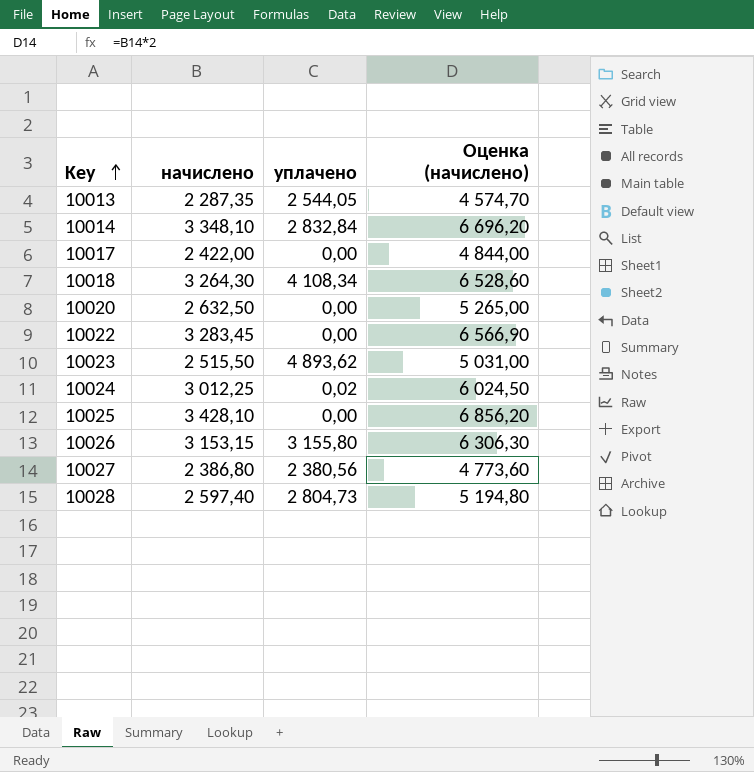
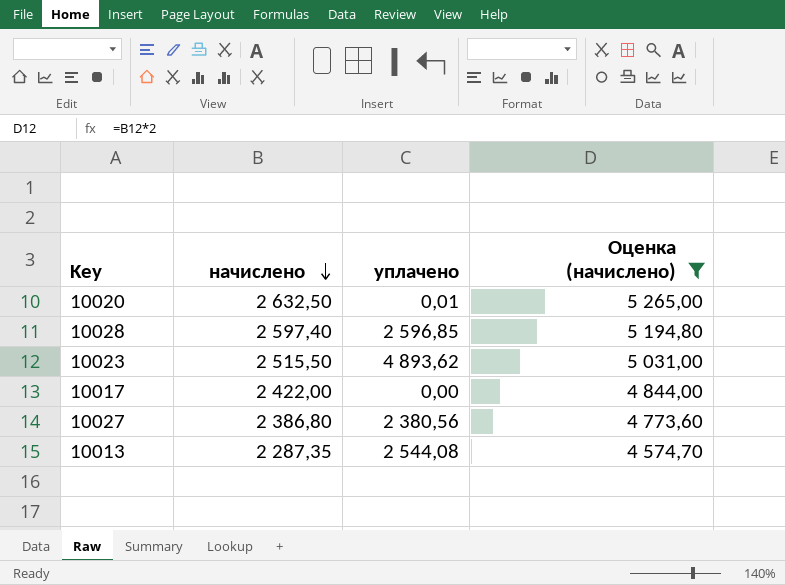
filter: none -> Оценка (начислено) <= 5 265,00
row order: Key ascending -> начислено descending
10020 | уплачено: 0,00 -> 0,01
10028 | уплачено: 2 804,73 -> 2 596,85
10013 | уплачено: 2 544,05 -> 2 544,08

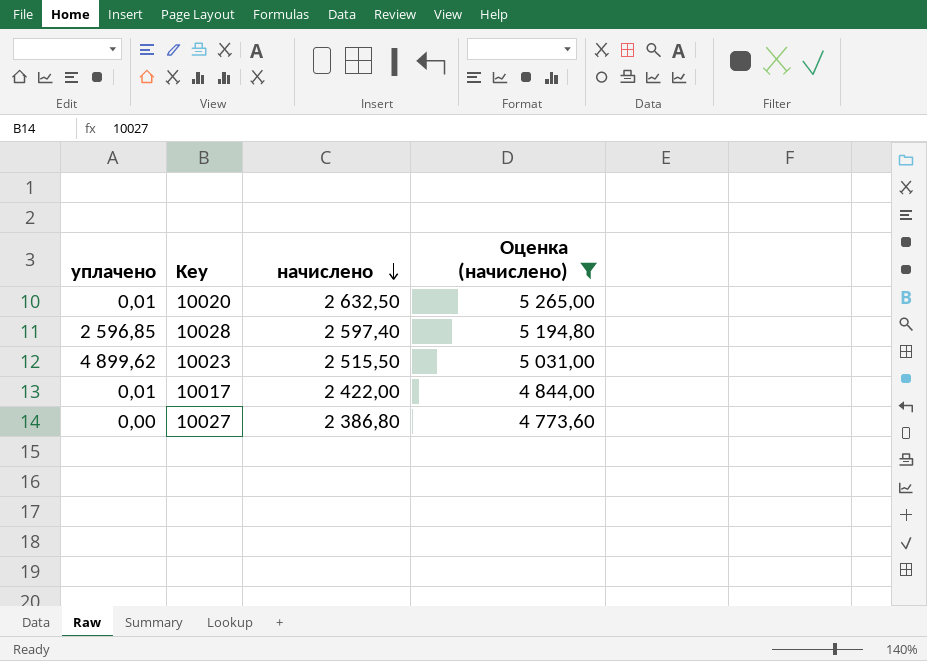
column уплачено | position: 3 -> 1
row 10013: 2 287,35 | 2 544,08 | 4 574,70 -> none
10023 | уплачено: 4 893,62 -> 4 899,62
10017 | уплачено: 0,00 -> 0,01
10027 | уплачено: 2 380,56 -> 0,00

